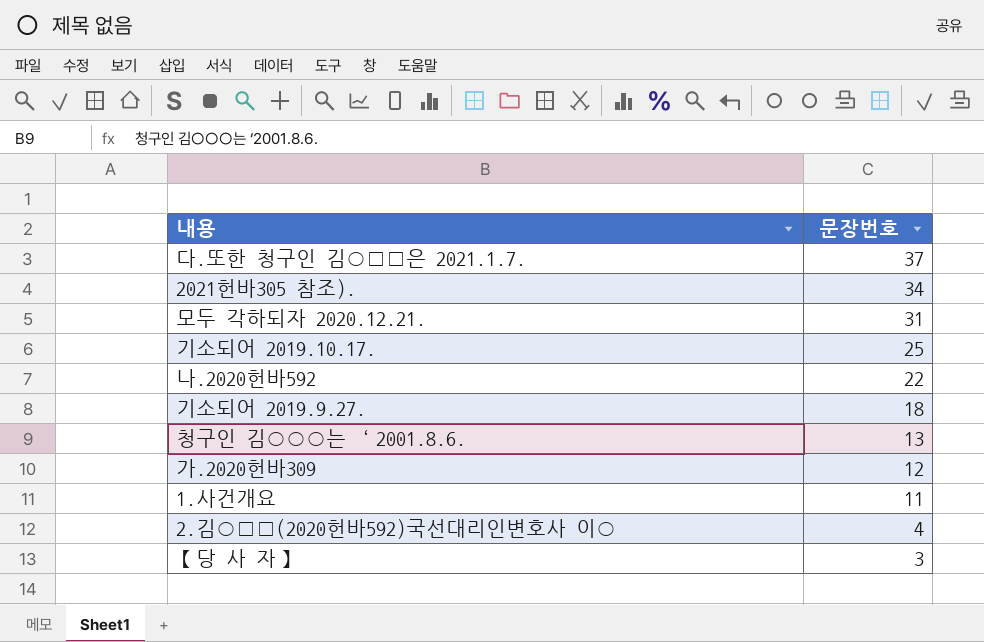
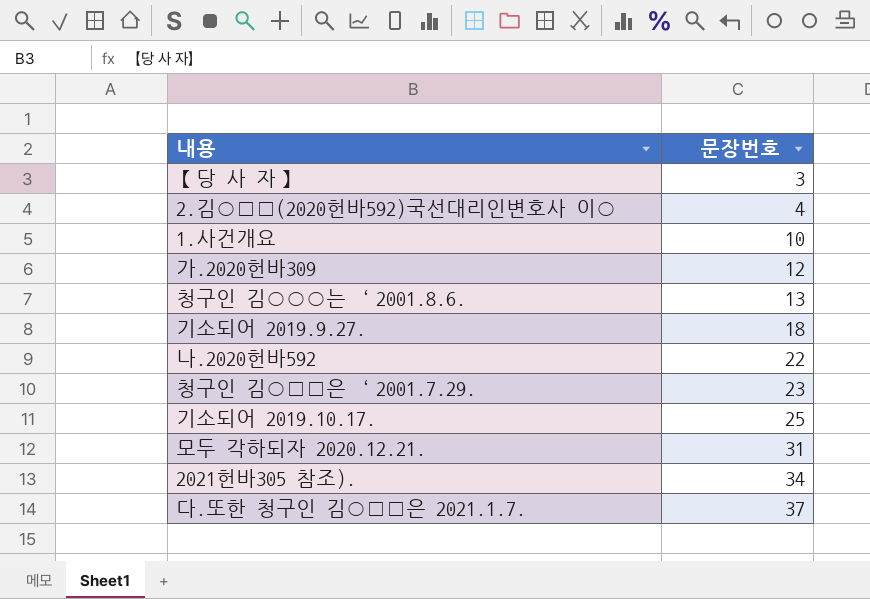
row order: 문장번호 descending -> 문장번호 ascending
1.사건개요 | 문장번호: 11 -> 10
row 청구인 김○□□은 ‘2001.7.29.: none -> 23

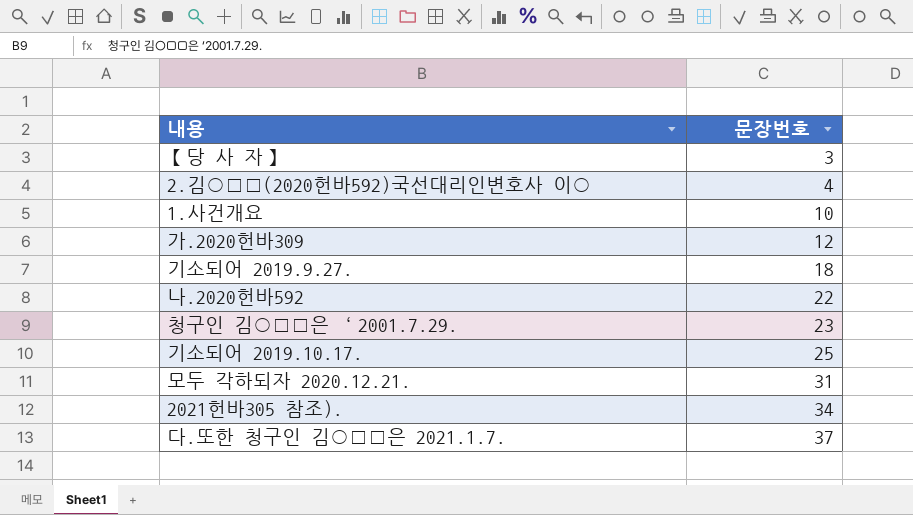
row 청구인 김○○○는 ‘2001.8.6.: 13 -> none

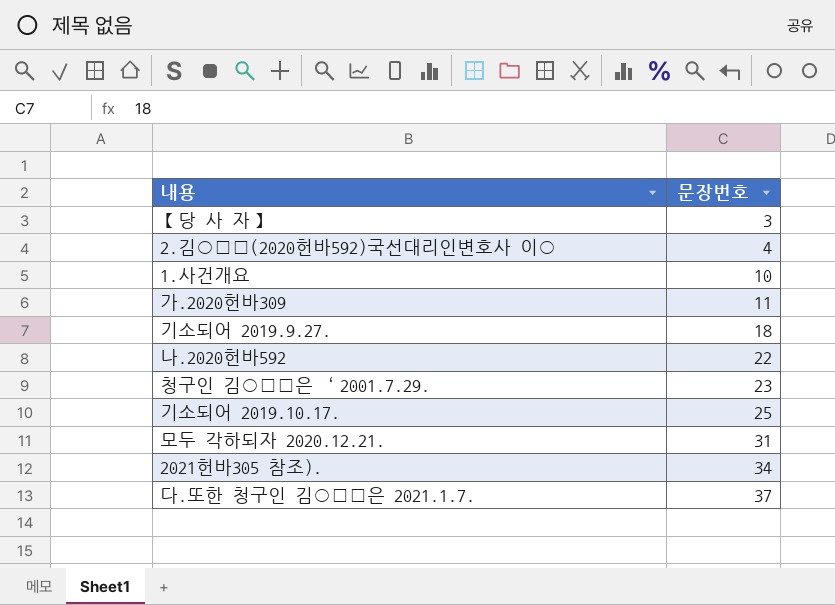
가.2020헌바309 | 문장번호: 12 -> 11

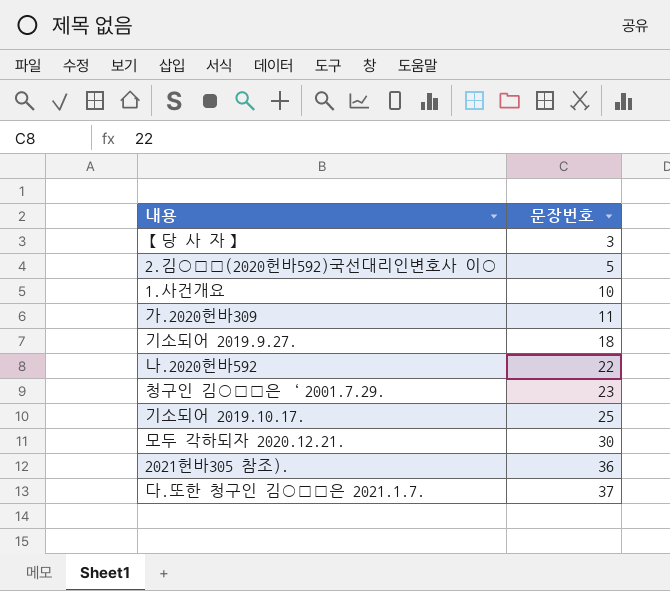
2.김○□□(2020헌바592)국선대리인변호사 이○ | 문장번호: 4 -> 5
모두 각하되자 2020.12.21. | 문장번호: 31 -> 30
2021헌바305 참조). | 문장번호: 34 -> 36

